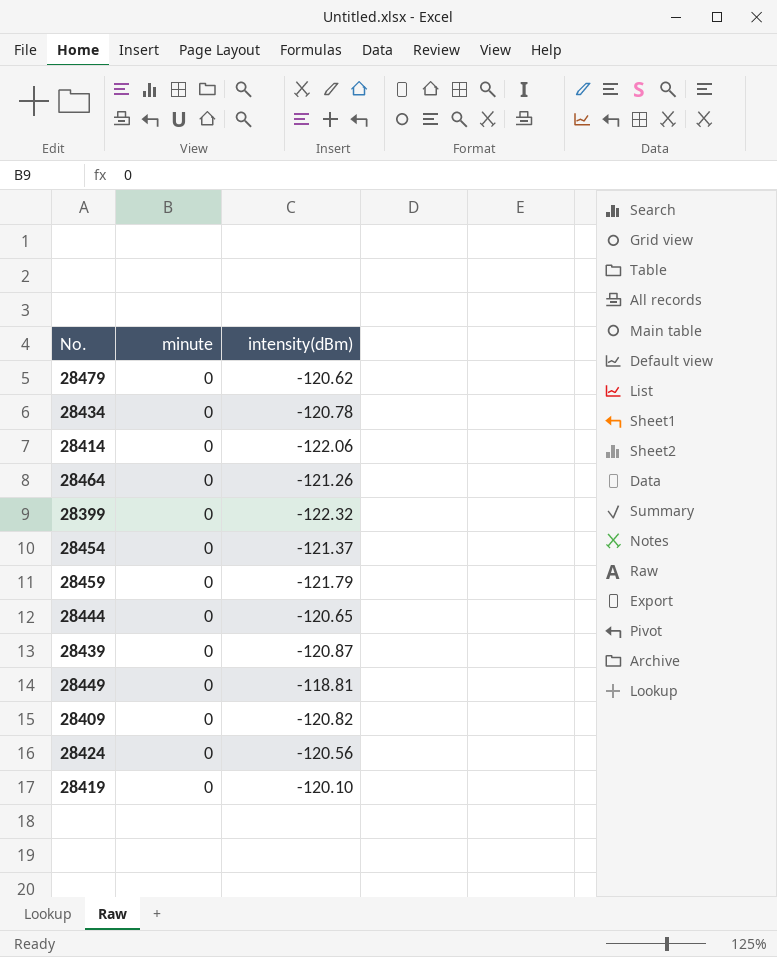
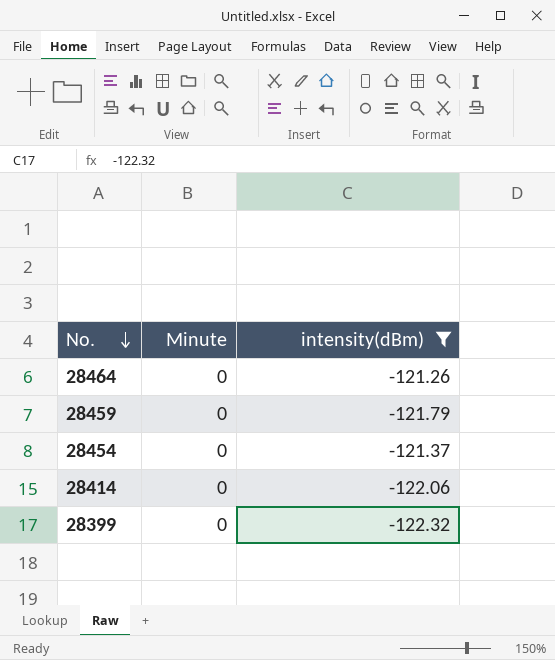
filter: none -> intensity(dBm) <= -121.26
row order: none -> No. descending
column name: minute -> Minute

